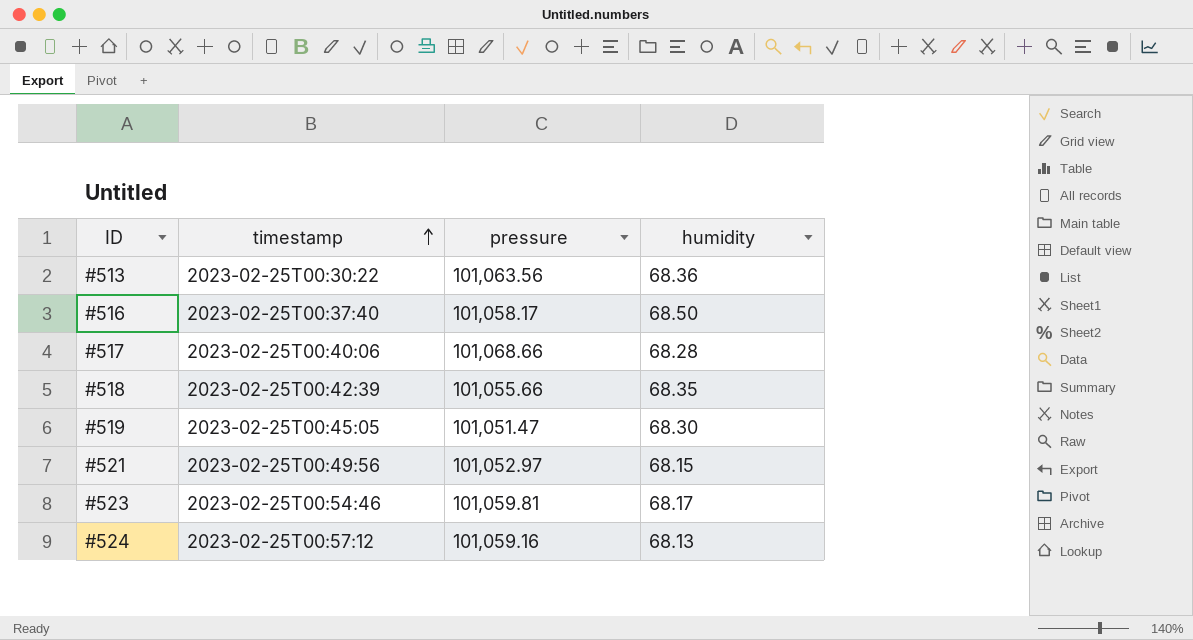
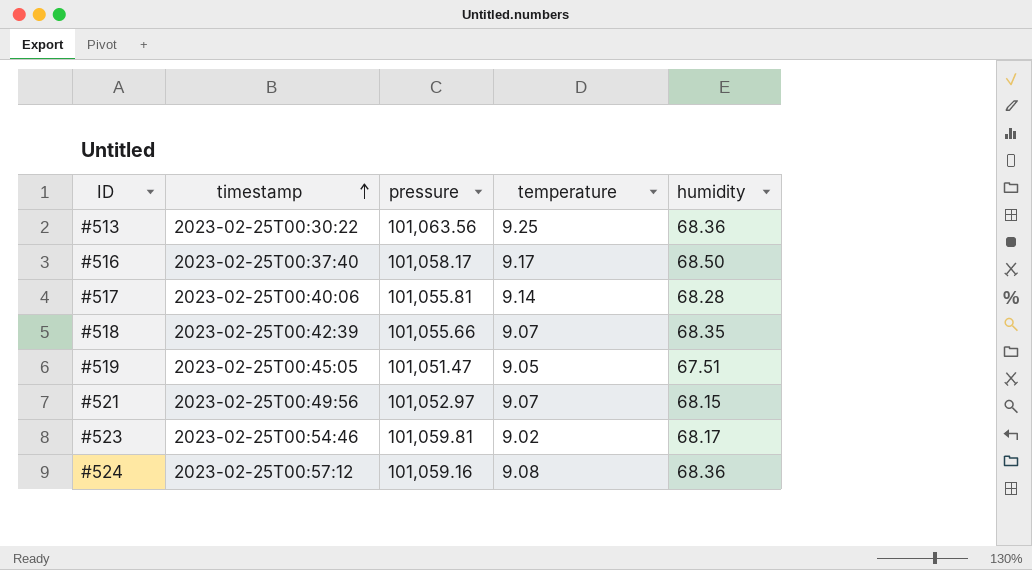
column temperature | position: none -> 4
#517 | pressure: 101,068.66 -> 101,055.81
#519 | humidity: 68.30 -> 67.51
#524 | humidity: 68.13 -> 68.36

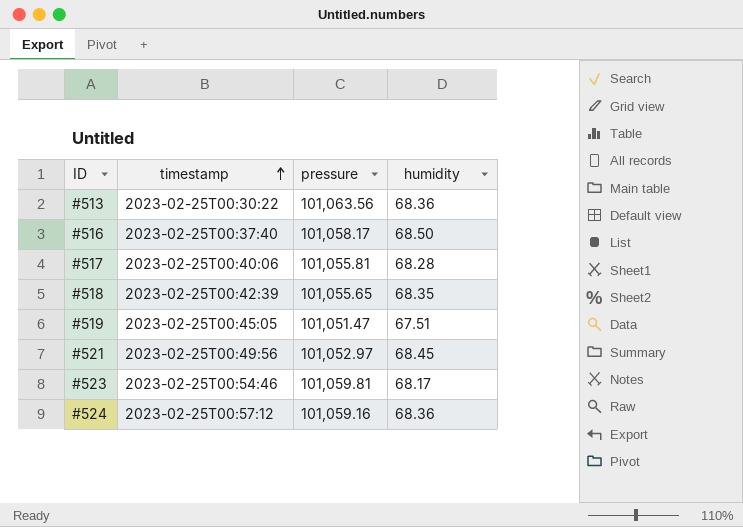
column temperature | position: 4 -> none
#518 | pressure: 101,055.66 -> 101,055.65
#521 | humidity: 68.15 -> 68.45

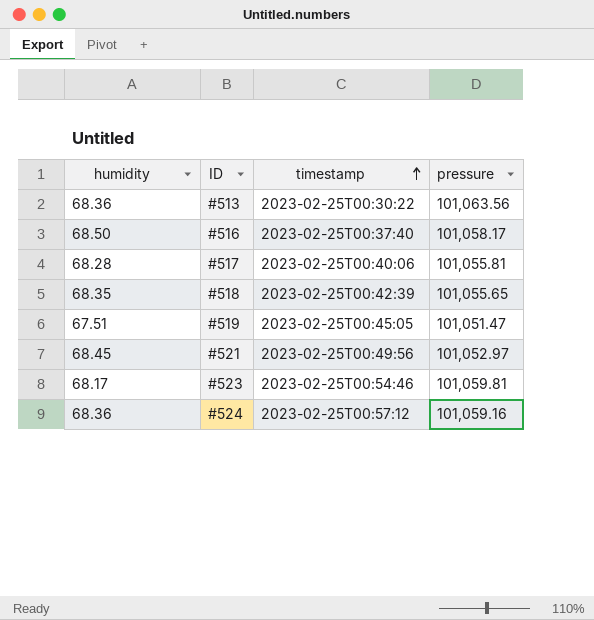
column humidity | position: 4 -> 1

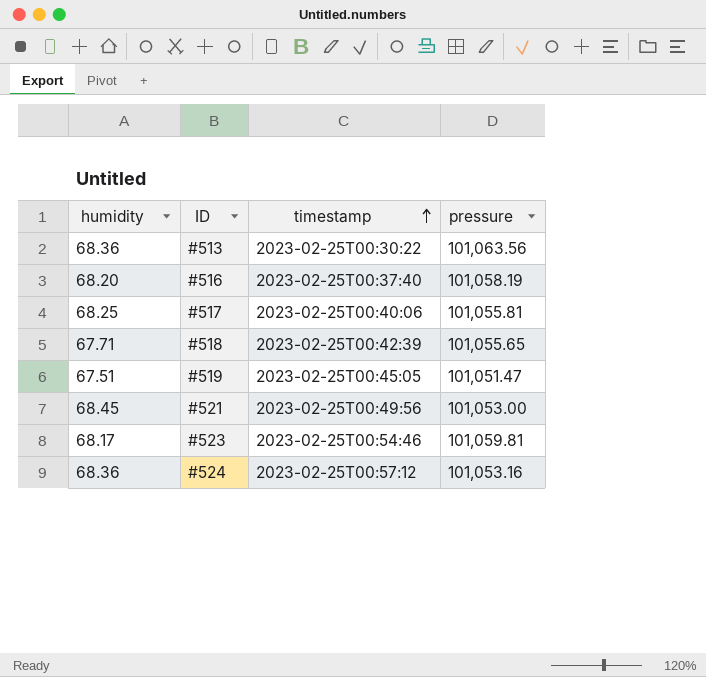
#516 | humidity: 68.50 -> 68.20
#516 | pressure: 101,058.17 -> 101,058.19
#517 | humidity: 68.28 -> 68.25
#518 | humidity: 68.35 -> 67.71
#521 | pressure: 101,052.97 -> 101,053.00
#524 | pressure: 101,059.16 -> 101,053.16

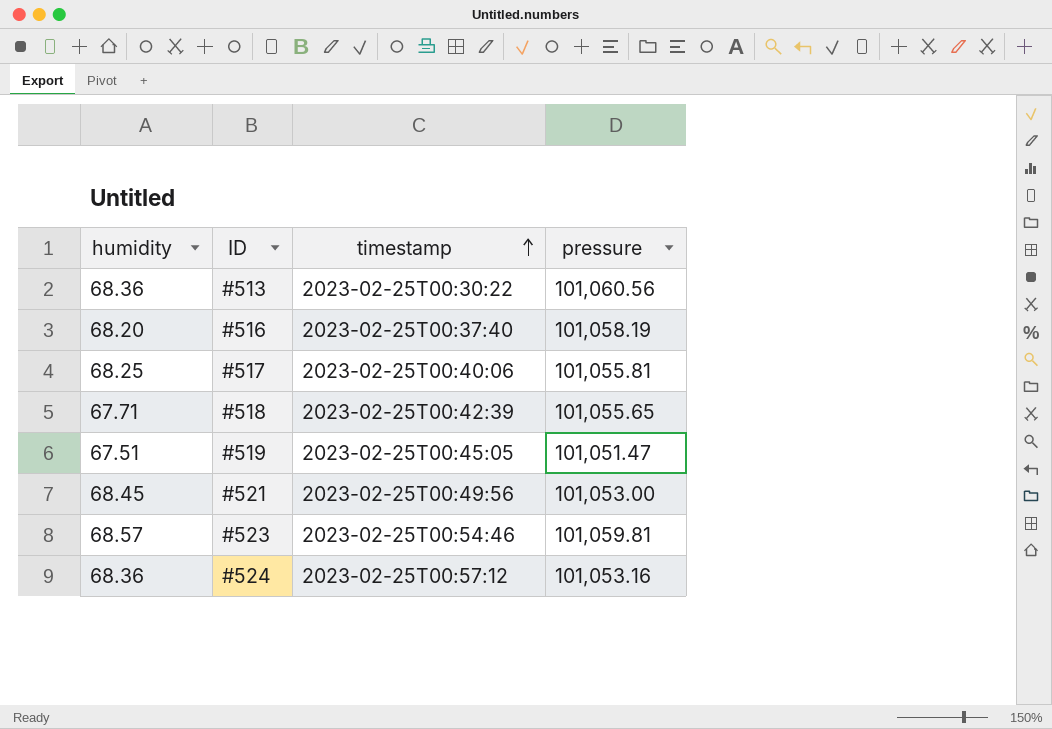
#513 | pressure: 101,063.56 -> 101,060.56
#523 | humidity: 68.17 -> 68.57

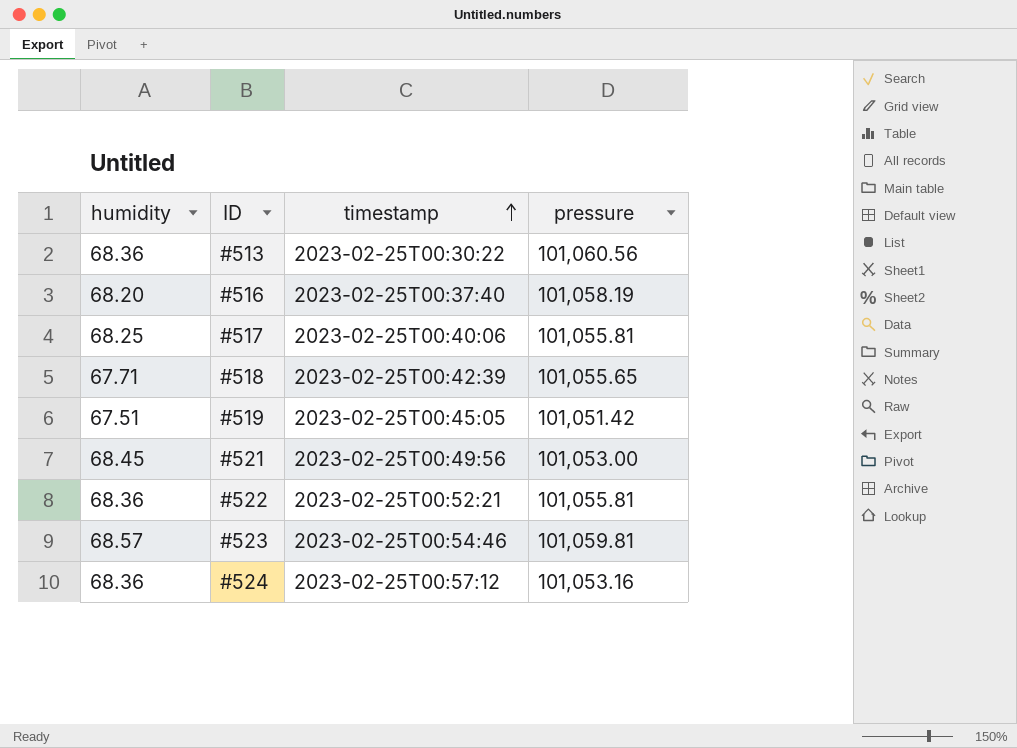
#519 | pressure: 101,051.47 -> 101,051.42
row #522: none -> 68.36 | 2023-02-25T00:52:21 | 101,055.81

